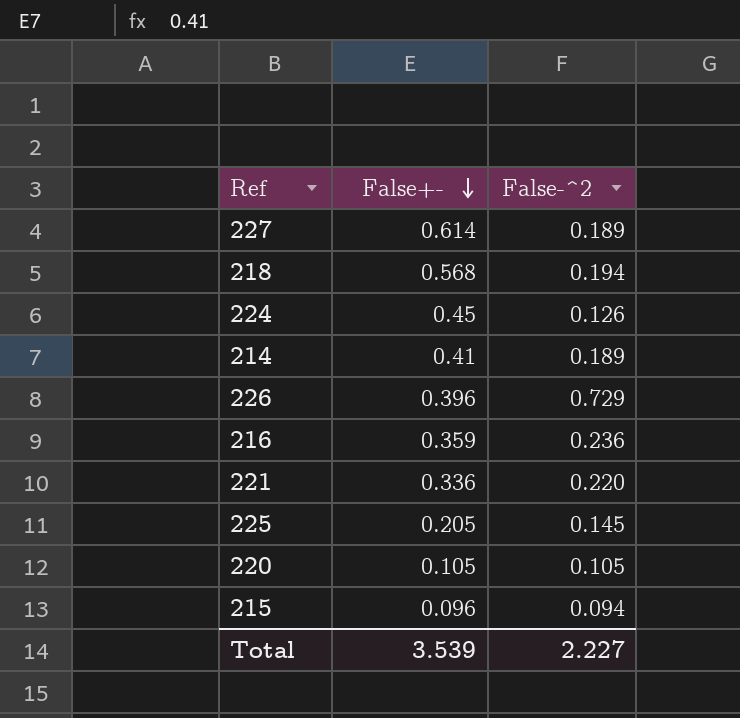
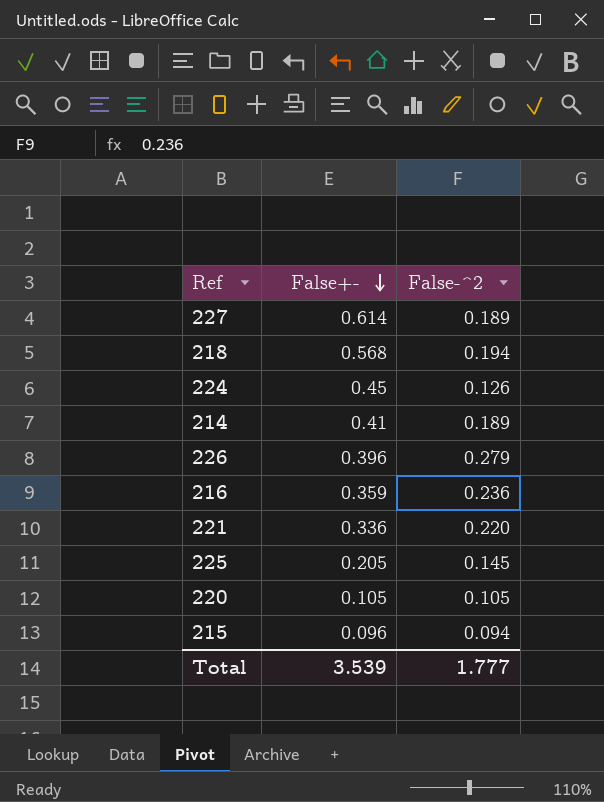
226 | False-^2: 0.729 -> 0.279
Total | False-^2: 2.227 -> 1.777

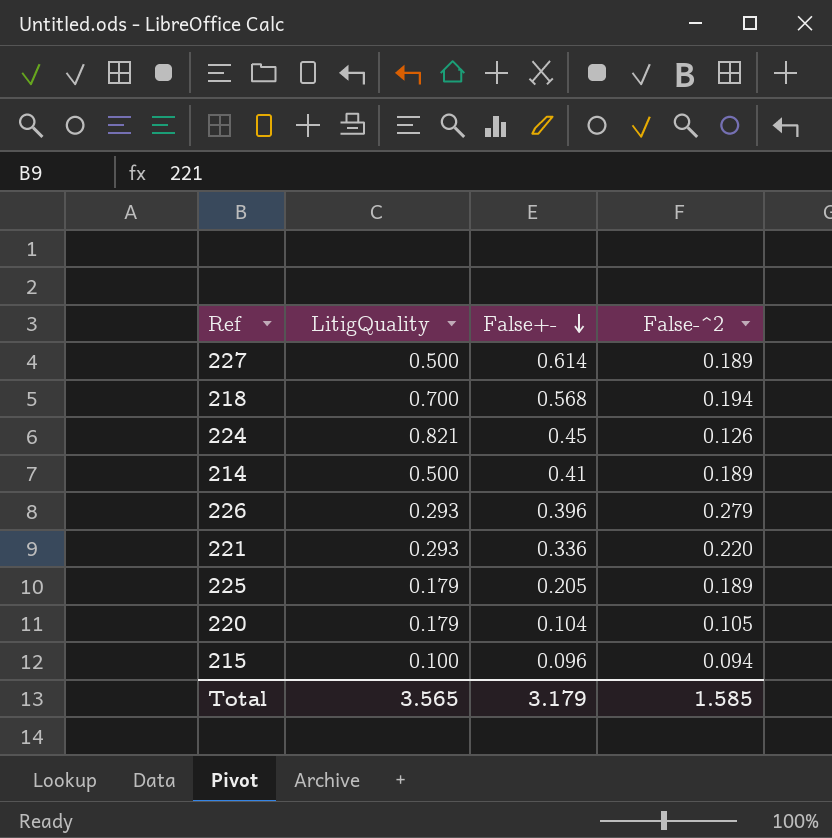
column LitigQuality | position: none -> 2
row 216: 0.359 | 0.236 -> none
225 | False-^2: 0.145 -> 0.189
220 | False+-: 0.105 -> 0.104
Total | False+-: 3.539 -> 3.179
Total | False-^2: 1.777 -> 1.585

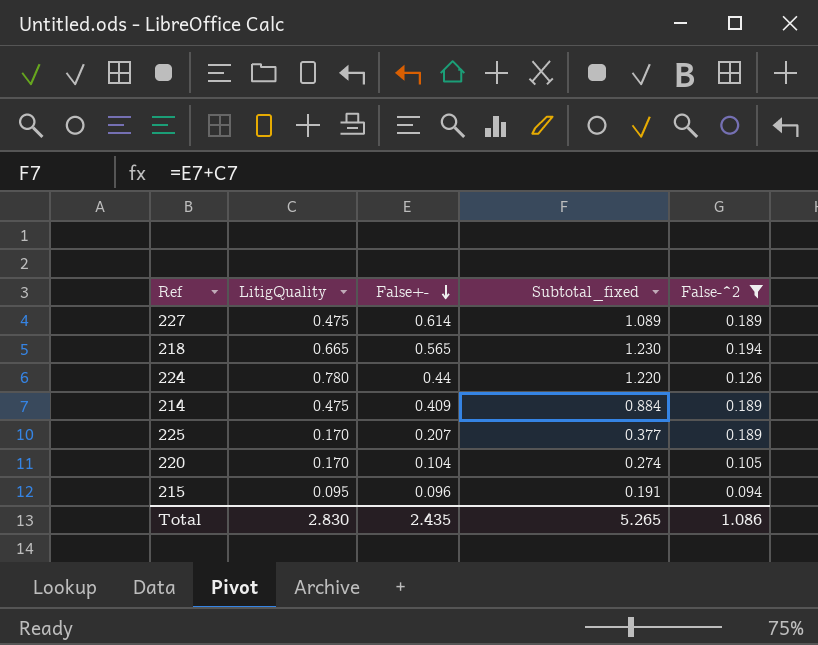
filter: none -> False-^2 <= 0.194
column Subtotal_fixed | formula: none -> [LitigQuality] + [False+-]
227 | LitigQuality: 0.500 -> 0.475
218 | LitigQuality: 0.700 -> 0.665
218 | False+-: 0.568 -> 0.565
224 | LitigQuality: 0.821 -> 0.780
224 | False+-: 0.45 -> 0.44
214 | LitigQuality: 0.500 -> 0.475
214 | False+-: 0.41 -> 0.409
225 | LitigQuality: 0.179 -> 0.170
225 | False+-: 0.205 -> 0.207
220 | LitigQuality: 0.179 -> 0.170
215 | LitigQuality: 0.100 -> 0.095
Total | LitigQuality: 3.565 -> 2.830
Total | False+-: 3.179 -> 2.435
Total | False-^2: 1.585 -> 1.086

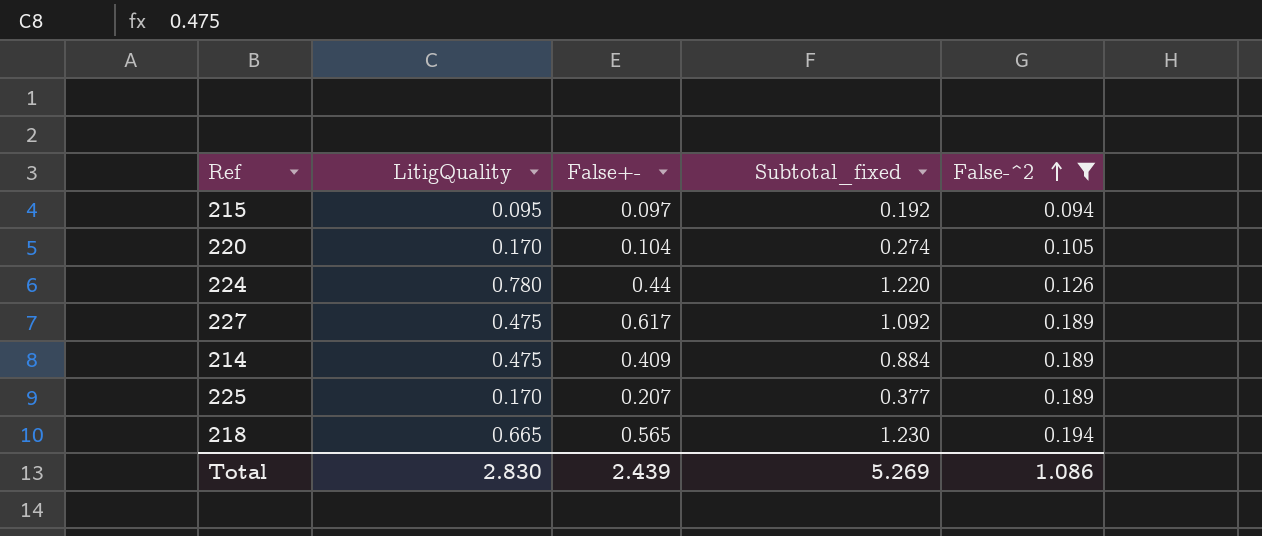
row order: False+- descending -> False-^2 ascending
215 | False+-: 0.096 -> 0.097
215 | Subtotal_fixed: 0.191 -> 0.192
227 | False+-: 0.614 -> 0.617
227 | Subtotal_fixed: 1.089 -> 1.092
Total | False+-: 2.435 -> 2.439
Total | Subtotal_fixed: 5.265 -> 5.269

